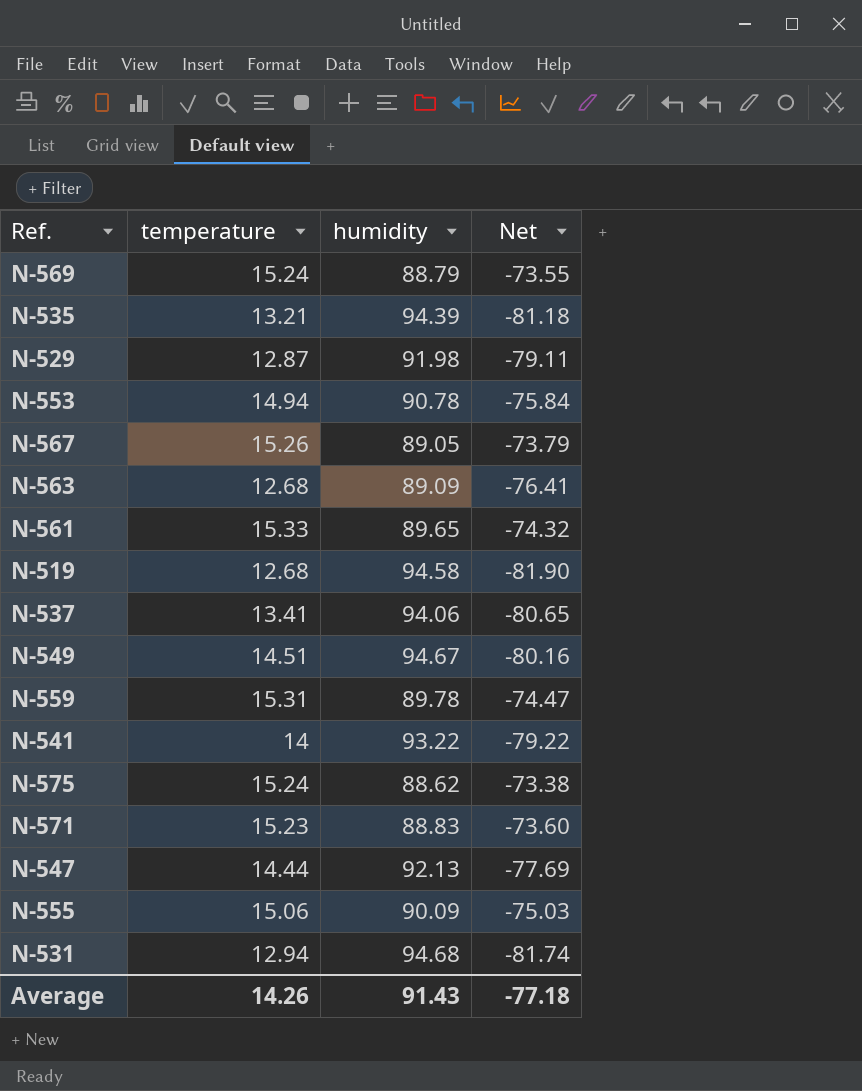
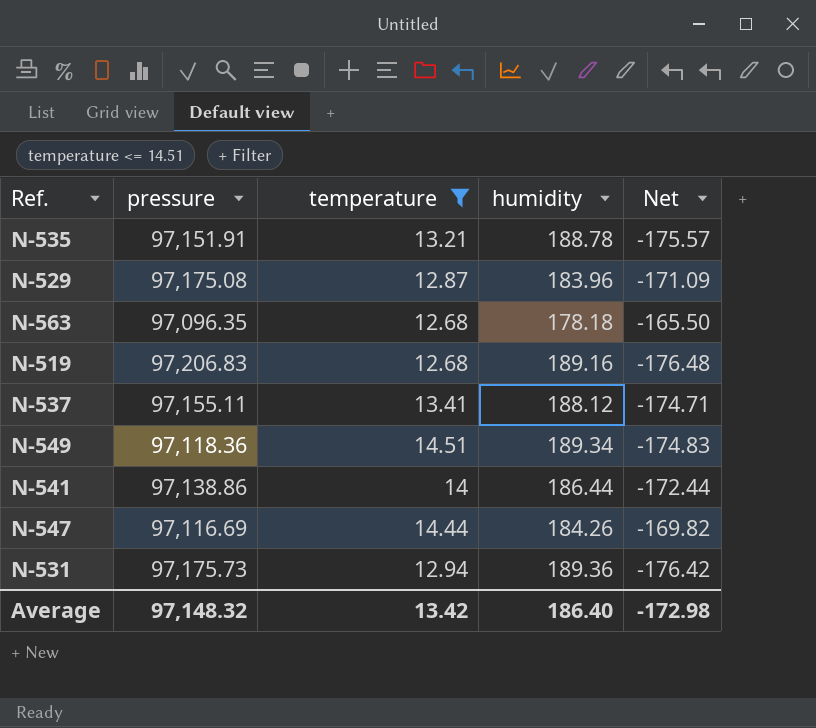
filter: none -> temperature <= 14.51
column pressure | position: none -> 2
N-535 | humidity: 94.39 -> 188.78
N-535 | Net: -81.18 -> -175.57
N-529 | humidity: 91.98 -> 183.96
N-529 | Net: -79.11 -> -171.09
N-563 | humidity: 89.09 -> 178.18
N-563 | Net: -76.41 -> -165.50
N-519 | humidity: 94.58 -> 189.16
N-519 | Net: -81.90 -> -176.48
N-537 | humidity: 94.06 -> 188.12
N-537 | Net: -80.65 -> -174.71
N-549 | humidity: 94.67 -> 189.34
N-549 | Net: -80.16 -> -174.83
N-541 | humidity: 93.22 -> 186.44
N-541 | Net: -79.22 -> -172.44
N-547 | humidity: 92.13 -> 184.26
N-547 | Net: -77.69 -> -169.82
N-531 | humidity: 94.68 -> 189.36
N-531 | Net: -81.74 -> -176.42
Average | temperature: 14.26 -> 13.42
Average | humidity: 91.43 -> 186.40
Average | Net: -77.18 -> -172.98

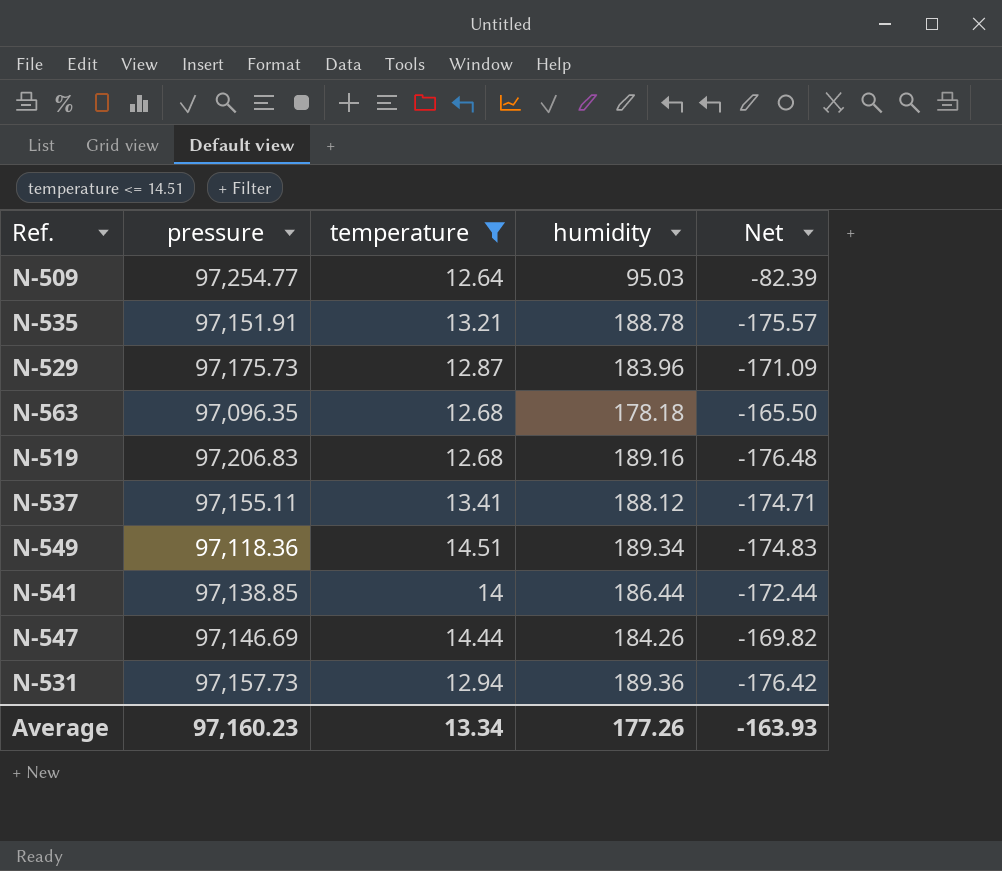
row N-509: none -> 97,254.77 | 12.64 | 95.03 | -82.39
N-529 | pressure: 97,175.08 -> 97,175.73
N-541 | pressure: 97,138.86 -> 97,138.85
N-547 | pressure: 97,116.69 -> 97,146.69
N-531 | pressure: 97,175.73 -> 97,157.73
Average | pressure: 97,148.32 -> 97,160.23
Average | temperature: 13.42 -> 13.34
Average | humidity: 186.40 -> 177.26
Average | Net: -172.98 -> -163.93

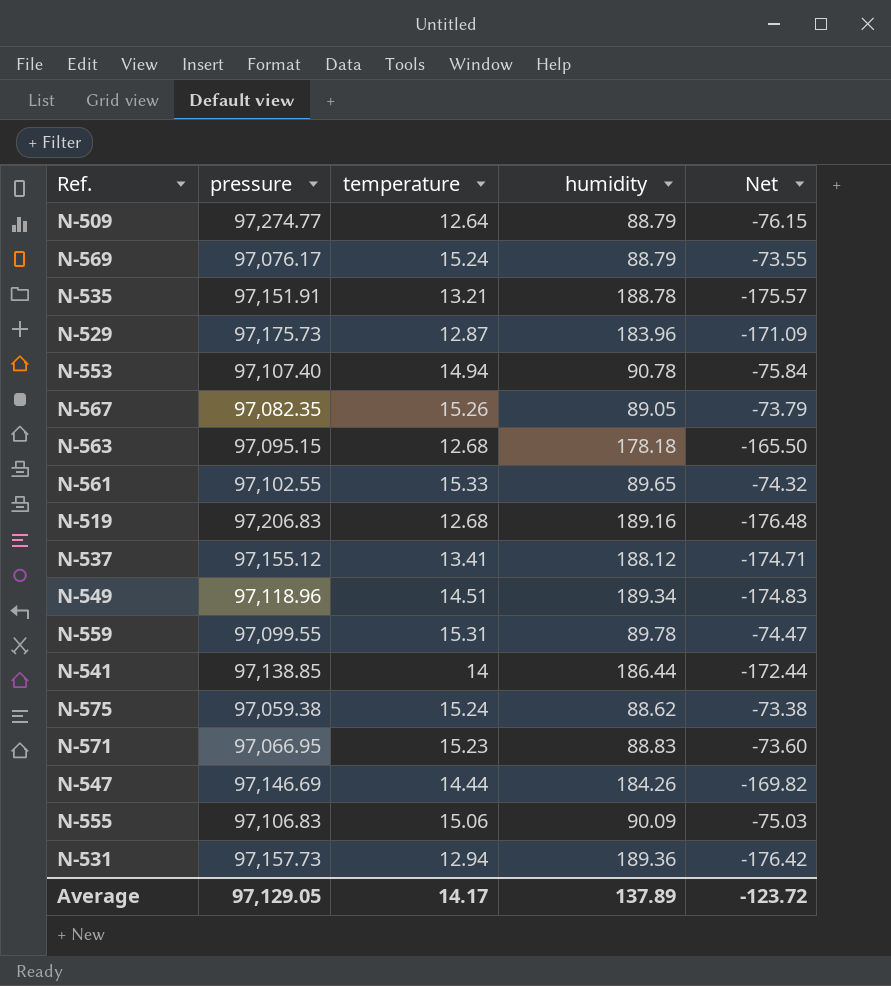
filter: temperature <= 14.51 -> none
N-509 | pressure: 97,254.77 -> 97,274.77
N-509 | humidity: 95.03 -> 88.79
N-509 | Net: -82.39 -> -76.15
N-563 | pressure: 97,096.35 -> 97,095.15
N-537 | pressure: 97,155.11 -> 97,155.12
N-549 | pressure: 97,118.36 -> 97,118.96
Average | pressure: 97,160.23 -> 97,129.05
Average | temperature: 13.34 -> 14.17
Average | humidity: 177.26 -> 137.89
Average | Net: -163.93 -> -123.72

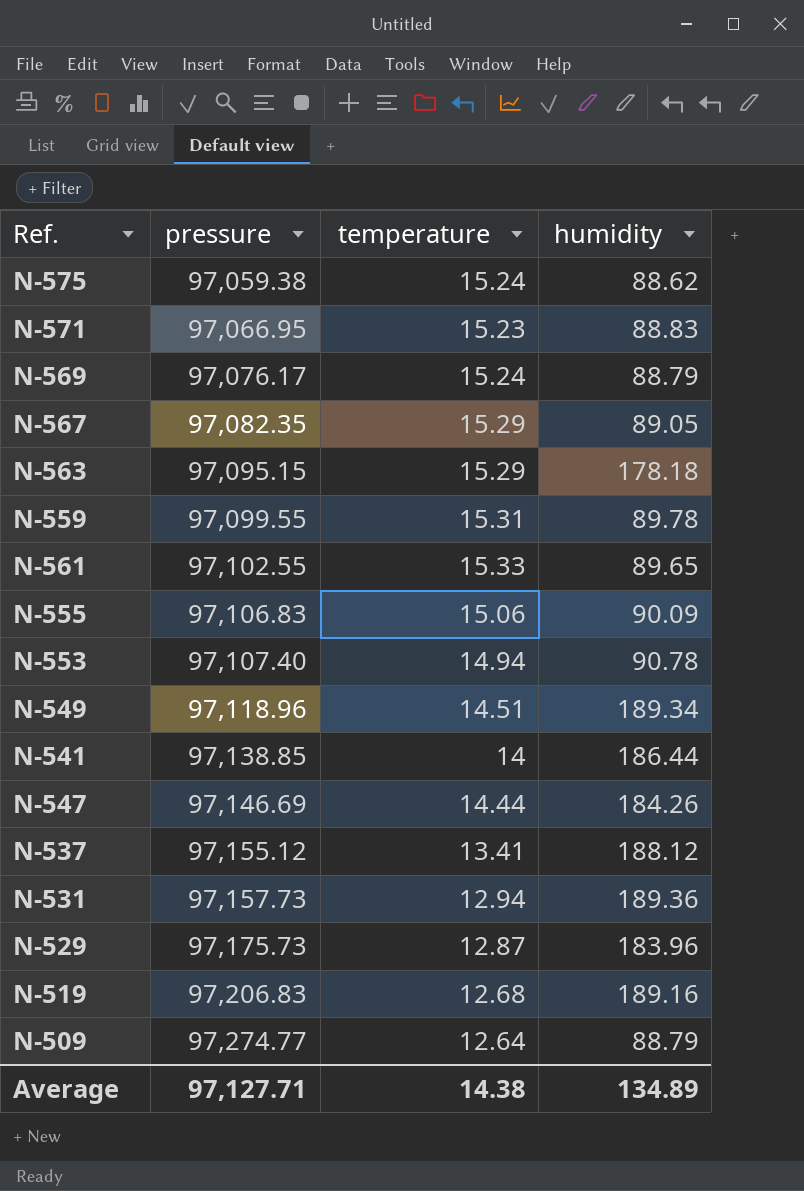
row order: none -> pressure ascending
column Net | formula: [temperature] - [humidity] -> none
row N-535: 97,151.91 | 13.21 | 188.78 | -175.57 -> none
N-567 | temperature: 15.26 -> 15.29
N-563 | temperature: 12.68 -> 15.29
Average | pressure: 97,129.05 -> 97,127.71
Average | temperature: 14.17 -> 14.38
Average | humidity: 137.89 -> 134.89

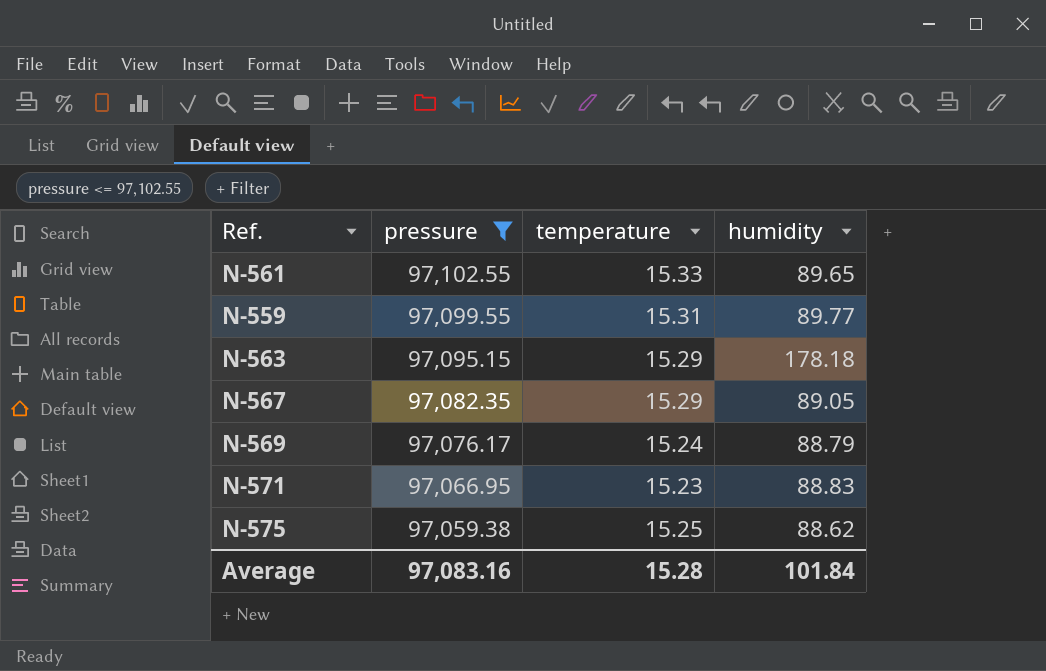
filter: none -> pressure <= 97,102.55
row order: pressure ascending -> pressure descending
N-559 | humidity: 89.78 -> 89.77
N-575 | temperature: 15.24 -> 15.25
Average | pressure: 97,127.71 -> 97,083.16
Average | temperature: 14.38 -> 15.28
Average | humidity: 134.89 -> 101.84

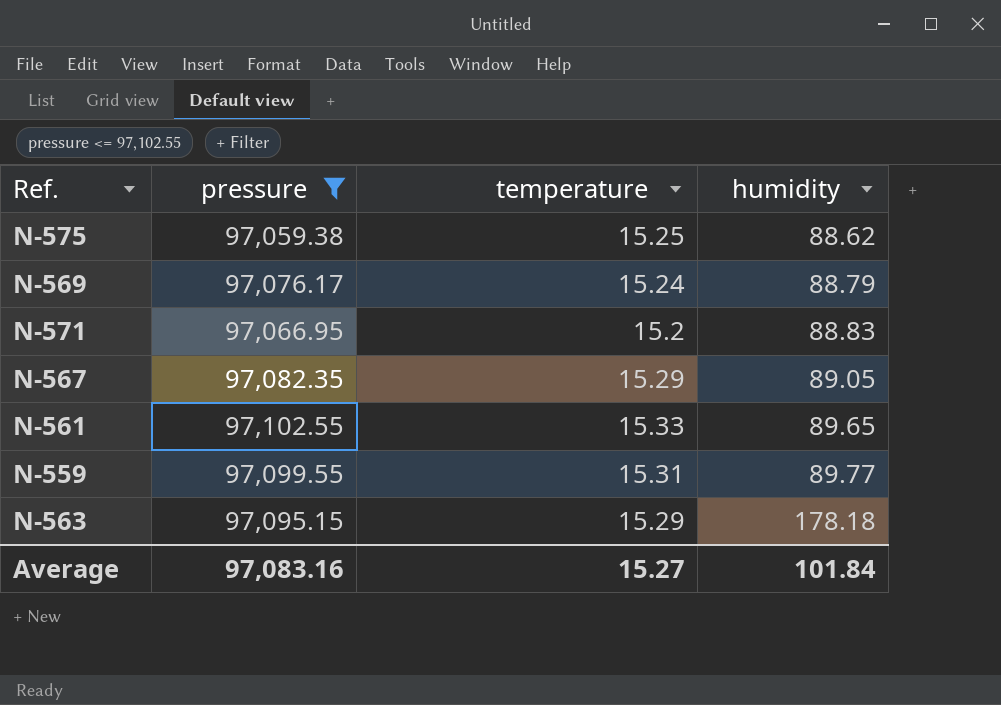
row order: pressure descending -> humidity ascending
N-571 | temperature: 15.23 -> 15.2
Average | temperature: 15.28 -> 15.27

